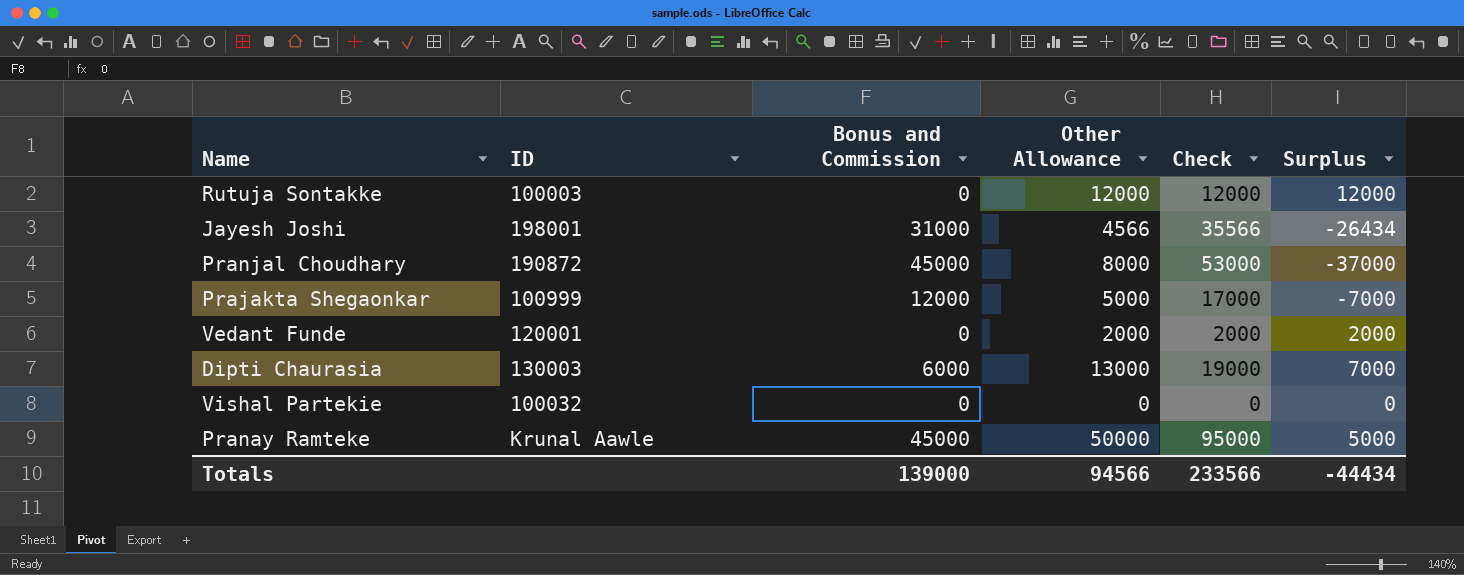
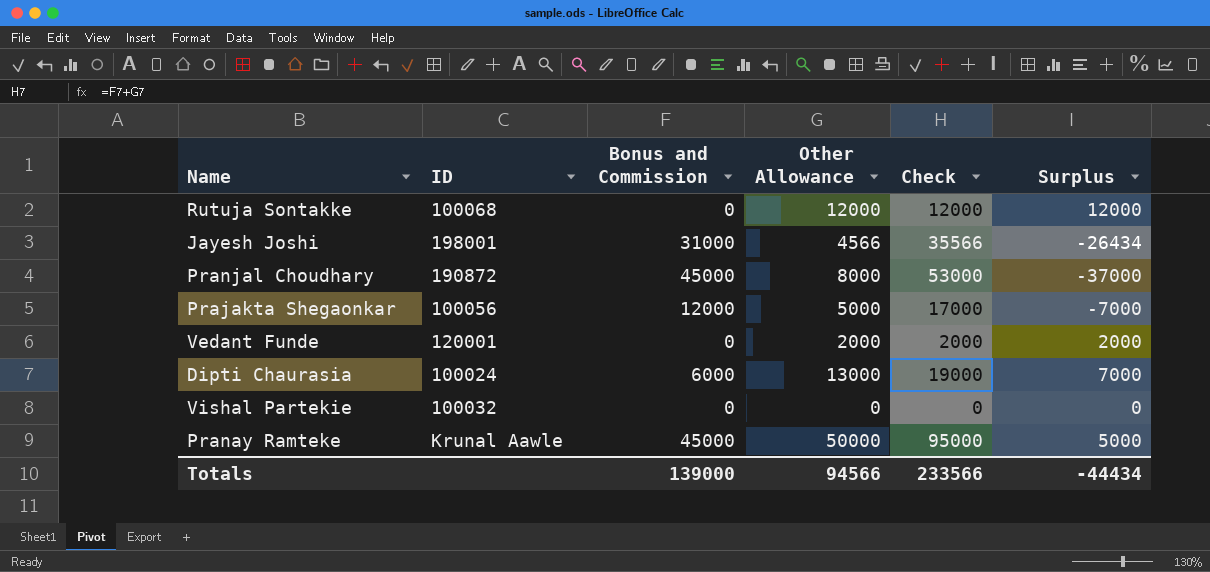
Rutuja Sontakke | ID: 100003 -> 100068
Prajakta Shegaonkar | ID: 100999 -> 100056
Dipti Chaurasia | ID: 130003 -> 100024

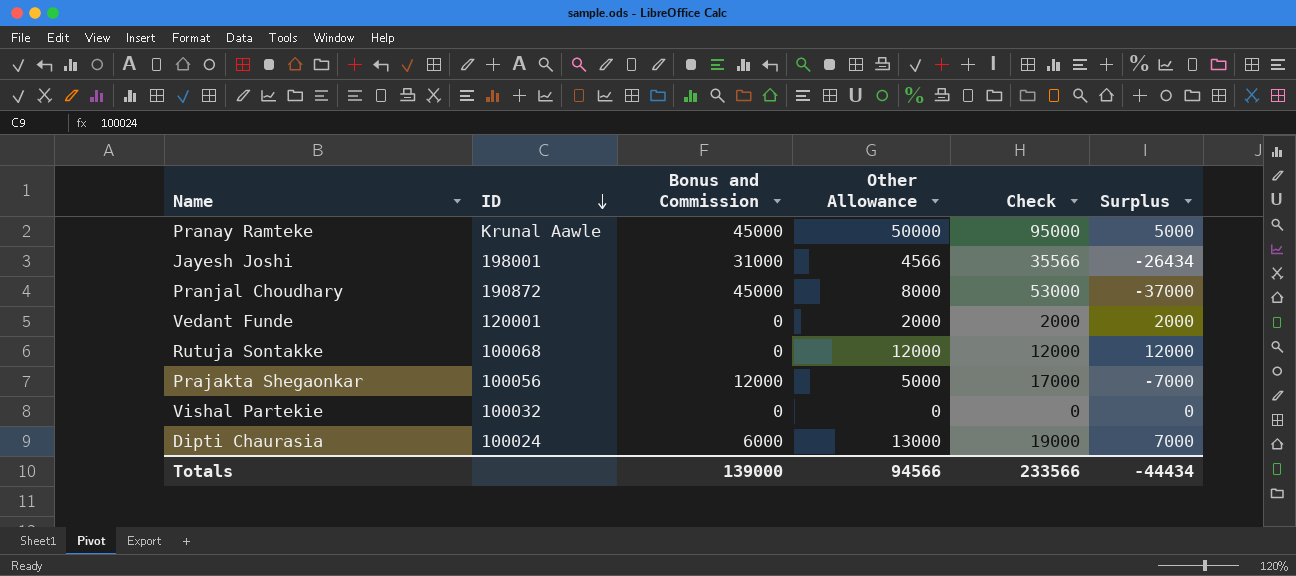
row order: none -> ID descending

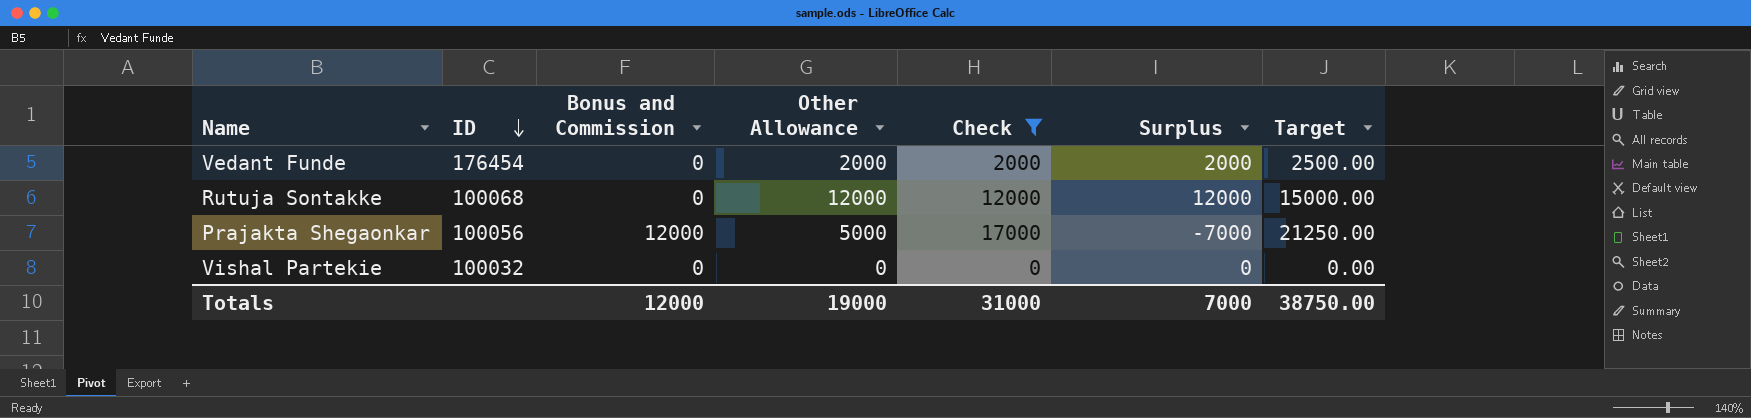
filter: none -> Check <= 17000
column Target | formula: none -> [Check] * 1.25
Vedant Funde | ID: 120001 -> 176454
Totals | Bonus and Commission: 139000 -> 12000
Totals | Other Allowance: 94566 -> 19000
Totals | Check: 233566 -> 31000
Totals | Surplus: -44434 -> 7000

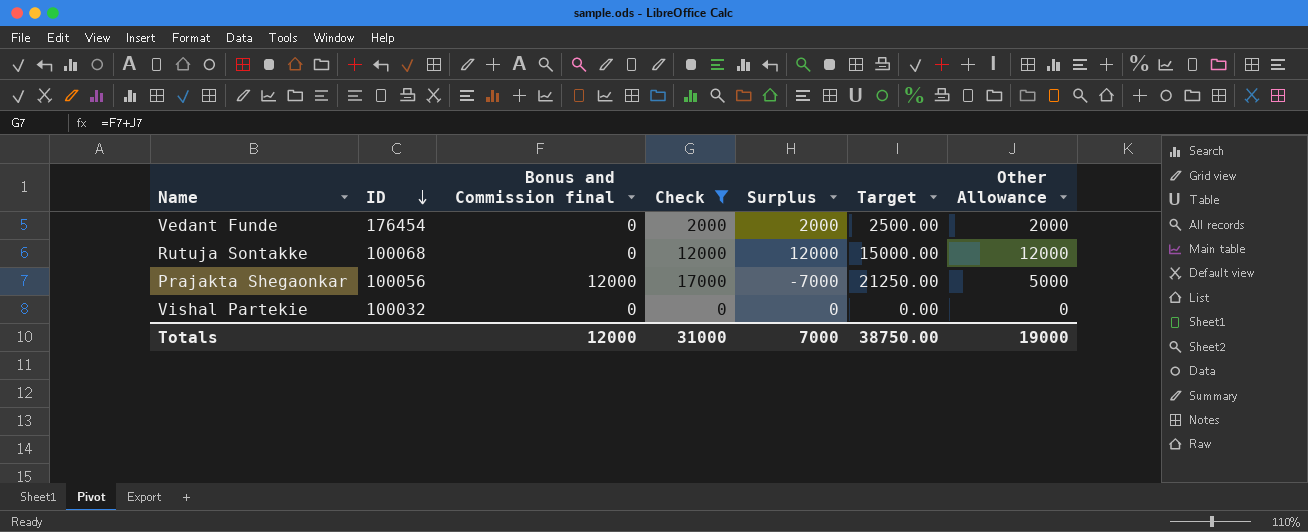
column name: Bonus and Commission -> Bonus and Commission final
column Other Allowance | position: 4 -> 7

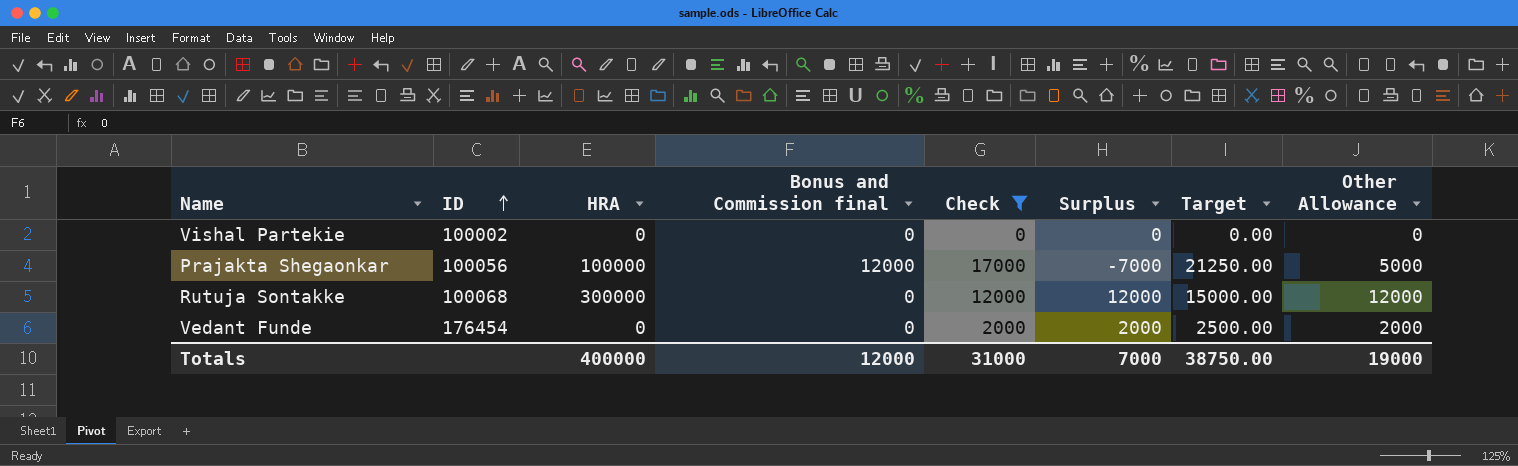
row order: ID descending -> ID ascending
column HRA | position: none -> 3
Vishal Partekie | ID: 100032 -> 100002

